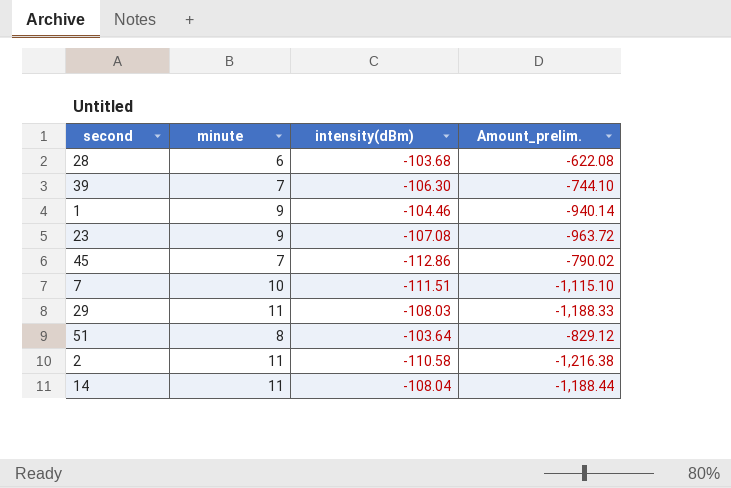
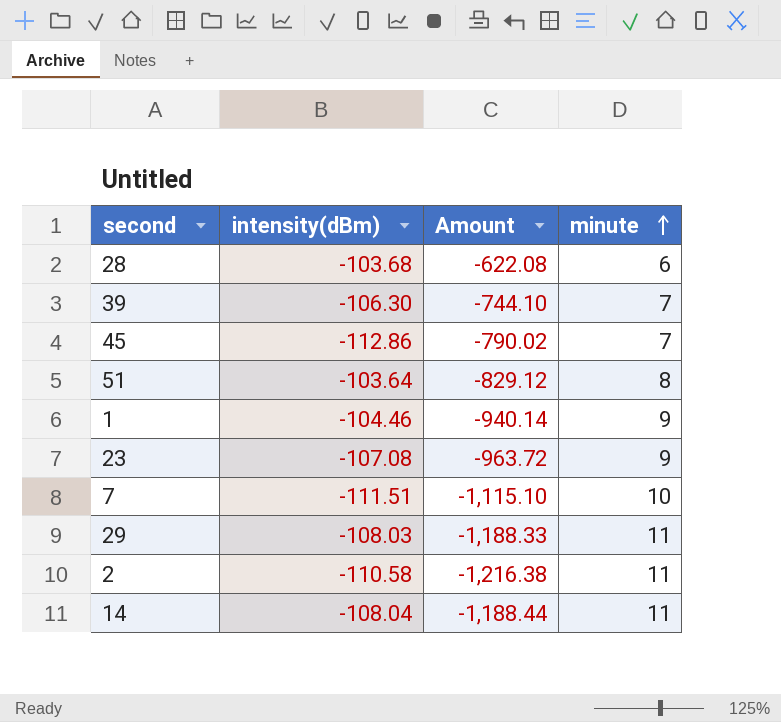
row order: none -> minute ascending
column name: Amount_prelim. -> Amount
column minute | position: 2 -> 4

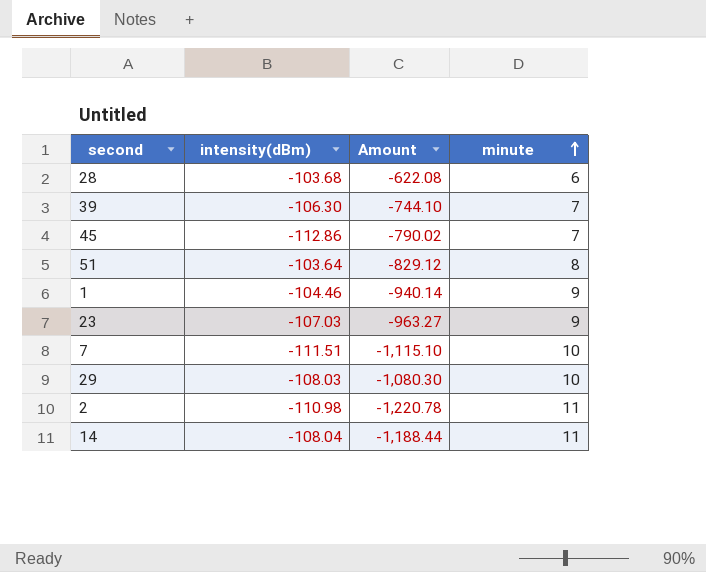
23 | intensity(dBm): -107.08 -> -107.03
23 | Amount: -963.72 -> -963.27
29 | Amount: -1,188.33 -> -1,080.30
29 | minute: 11 -> 10
2 | intensity(dBm): -110.58 -> -110.98
2 | Amount: -1,216.38 -> -1,220.78

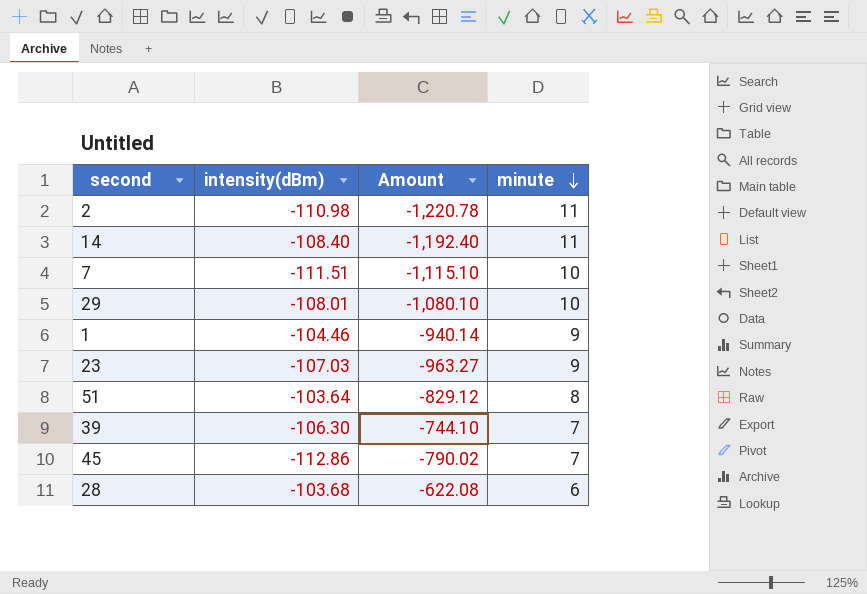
row order: minute ascending -> minute descending
14 | intensity(dBm): -108.04 -> -108.40
14 | Amount: -1,188.44 -> -1,192.40
29 | intensity(dBm): -108.03 -> -108.01
29 | Amount: -1,080.30 -> -1,080.10

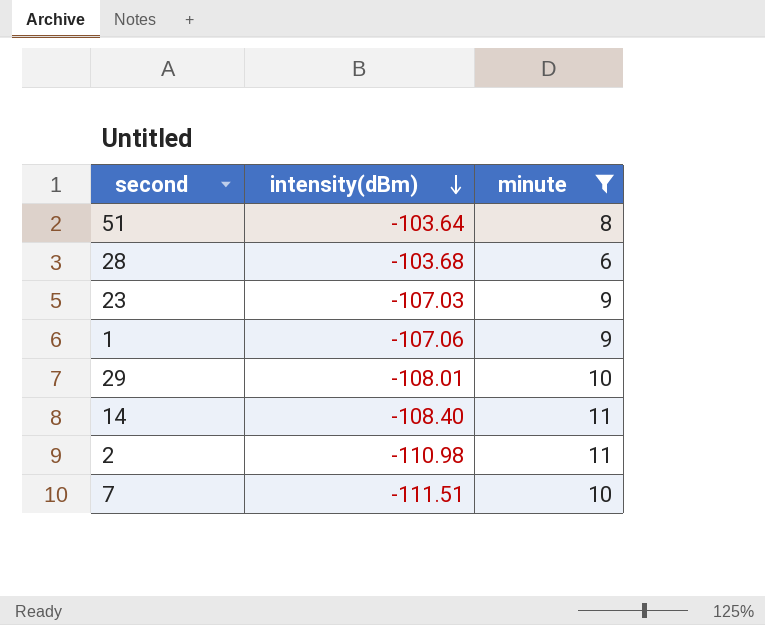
filter: none -> minute != 7
row order: minute descending -> intensity(dBm) descending
column Amount | formula: [intensity(dBm)] * [minute] -> none
1 | intensity(dBm): -104.46 -> -107.06

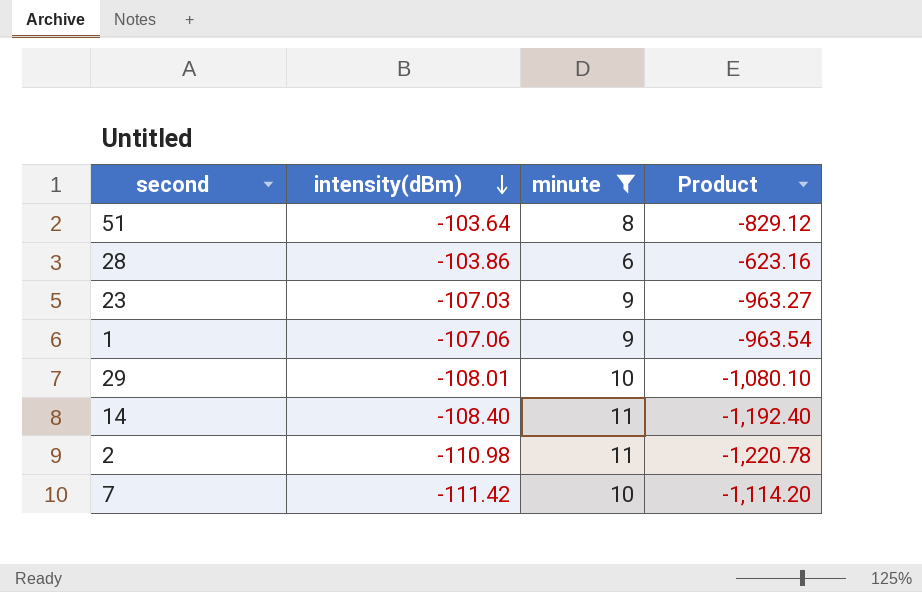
column Product | formula: none -> [intensity(dBm)] * [minute]
28 | intensity(dBm): -103.68 -> -103.86
7 | intensity(dBm): -111.51 -> -111.42

